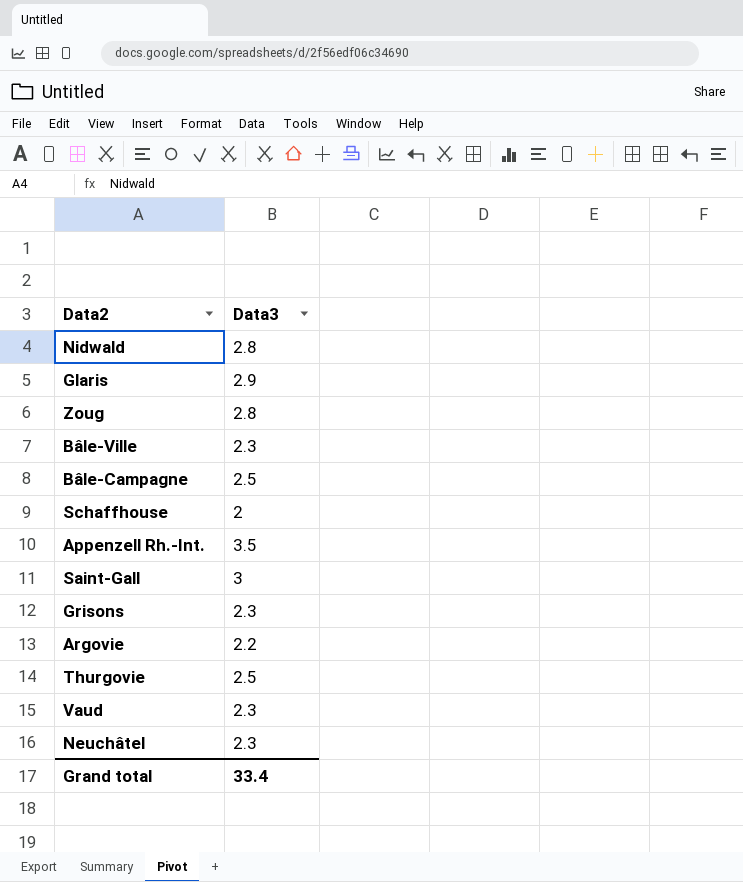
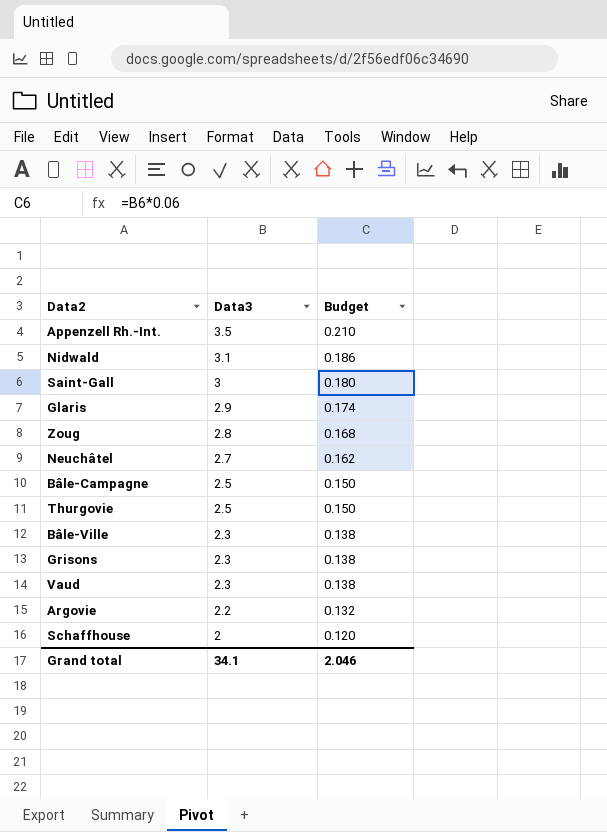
row order: none -> Data3 descending
column Budget | formula: none -> [Data3] * 0.06
Nidwald | Data3: 2.8 -> 3.1
Neuchâtel | Data3: 2.3 -> 2.7
Grand total | Data3: 33.4 -> 34.1

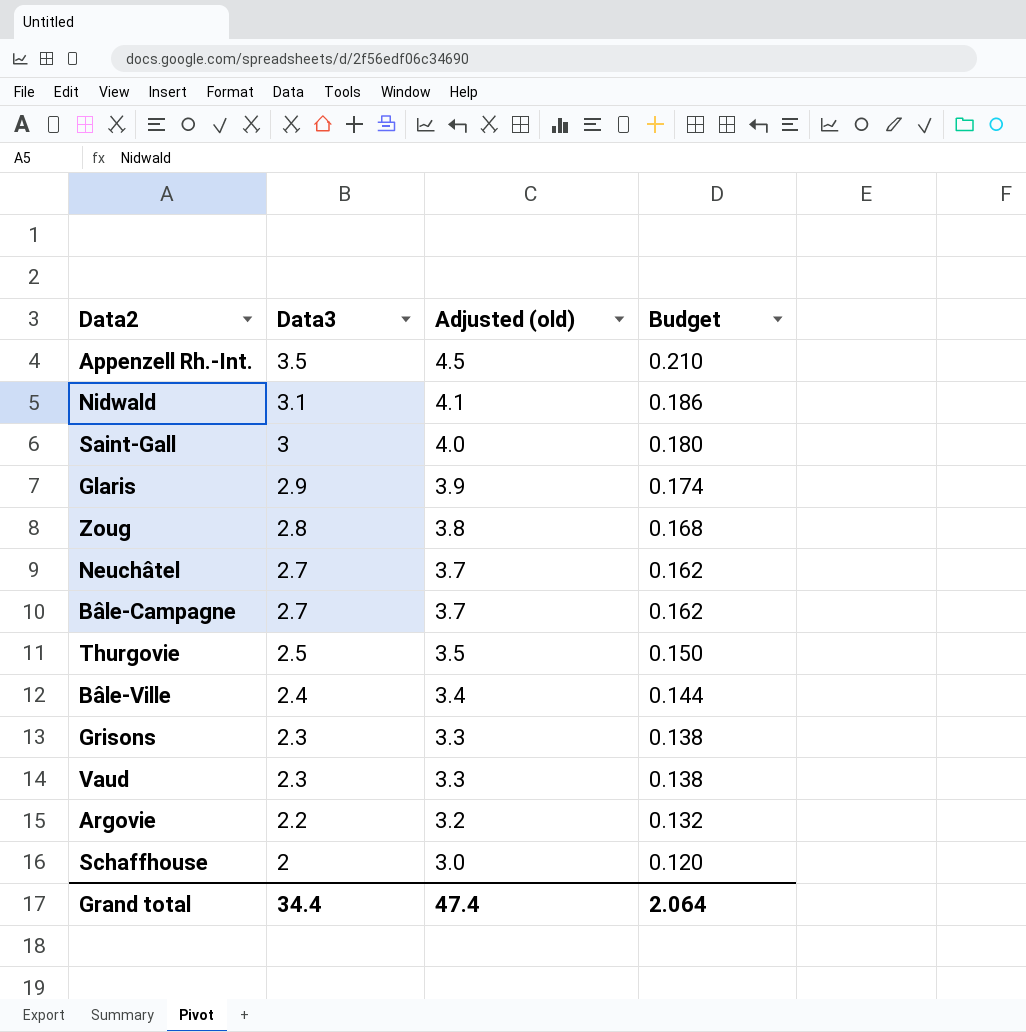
column Adjusted (old) | formula: none -> [Data3] + 1
Bâle-Campagne | Data3: 2.5 -> 2.7
Bâle-Campagne | Budget: 0.150 -> 0.162
Bâle-Ville | Data3: 2.3 -> 2.4
Bâle-Ville | Budget: 0.138 -> 0.144
Grand total | Data3: 34.1 -> 34.4
Grand total | Budget: 2.046 -> 2.064

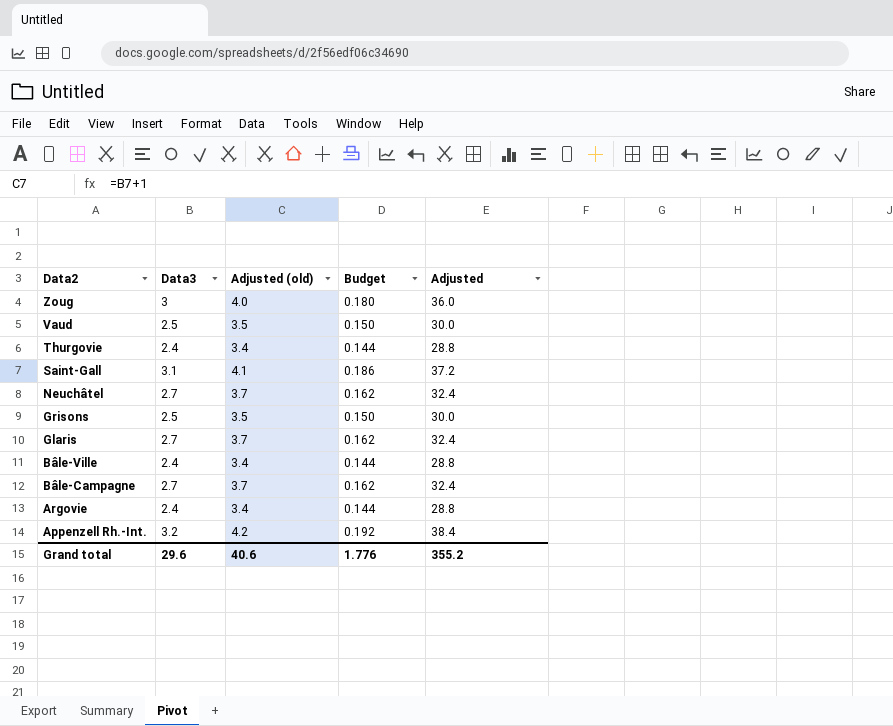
row order: Data3 descending -> Data2 descending
column Adjusted | formula: none -> [Data3] * 12
row Nidwald: 3.1 | 4.1 | 0.186 -> none
row Schaffhouse: 2 | 3.0 | 0.120 -> none
Zoug | Data3: 2.8 -> 3
Zoug | Adjusted (old): 3.8 -> 4.0
Zoug | Budget: 0.168 -> 0.180
Vaud | Data3: 2.3 -> 2.5
Vaud | Adjusted (old): 3.3 -> 3.5
Vaud | Budget: 0.138 -> 0.150
Thurgovie | Data3: 2.5 -> 2.4
Thurgovie | Adjusted (old): 3.5 -> 3.4
Thurgovie | Budget: 0.150 -> 0.144
Saint-Gall | Data3: 3 -> 3.1
Saint-Gall | Adjusted (old): 4.0 -> 4.1
Saint-Gall | Budget: 0.180 -> 0.186
Grisons | Data3: 2.3 -> 2.5
Grisons | Adjusted (old): 3.3 -> 3.5
Grisons | Budget: 0.138 -> 0.150
Glaris | Data3: 2.9 -> 2.7
Glaris | Adjusted (old): 3.9 -> 3.7
Glaris | Budget: 0.174 -> 0.162
Argovie | Data3: 2.2 -> 2.4
Argovie | Adjusted (old): 3.2 -> 3.4
Argovie | Budget: 0.132 -> 0.144
Appenzell Rh.-Int. | Data3: 3.5 -> 3.2
Appenzell Rh.-Int. | Adjusted (old): 4.5 -> 4.2
Appenzell Rh.-Int. | Budget: 0.210 -> 0.192
Grand total | Data3: 34.4 -> 29.6
Grand total | Adjusted (old): 47.4 -> 40.6
Grand total | Budget: 2.064 -> 1.776

